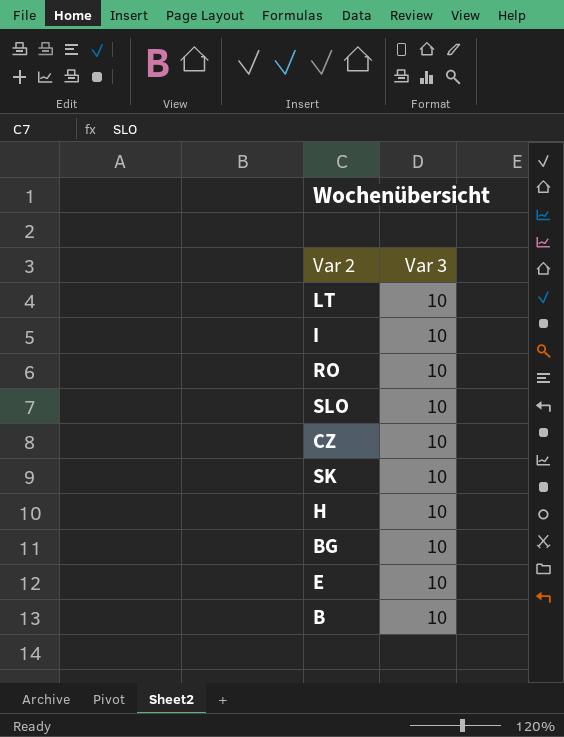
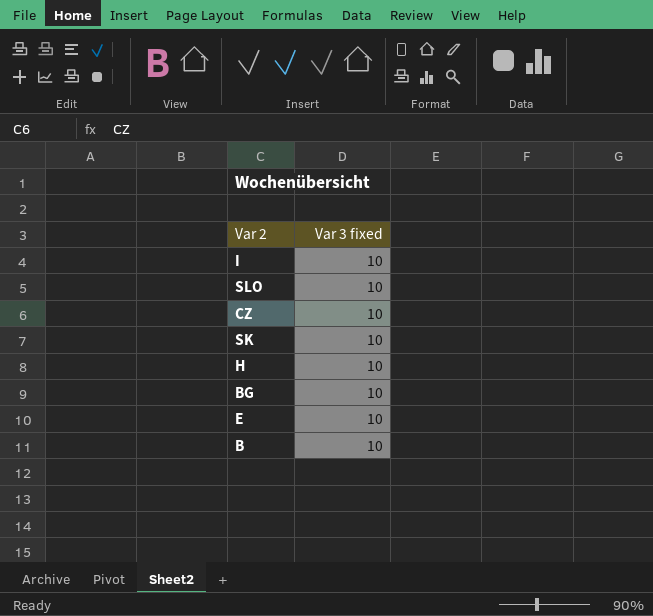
column name: Var 3 -> Var 3 fixed
row LT: 10 -> none
row RO: 10 -> none

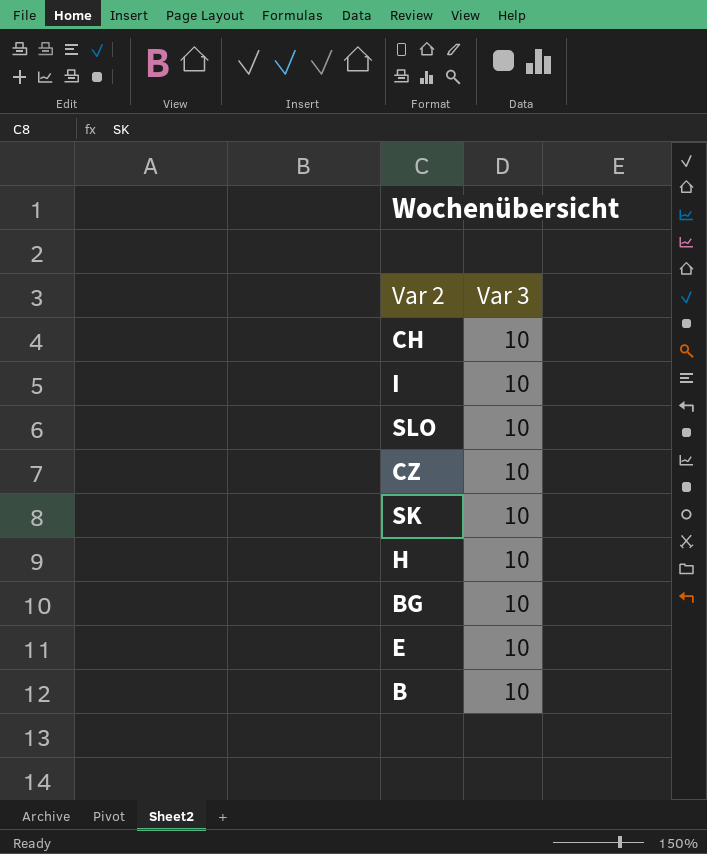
column name: Var 3 fixed -> Var 3
row CH: none -> 10

